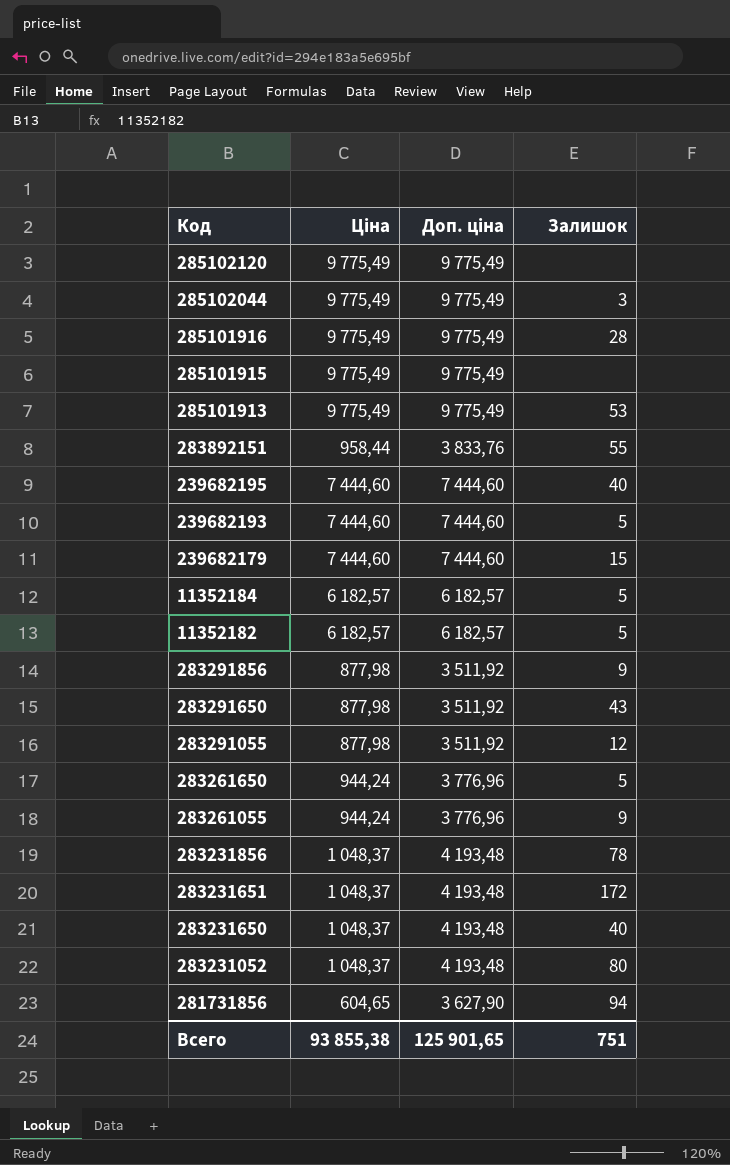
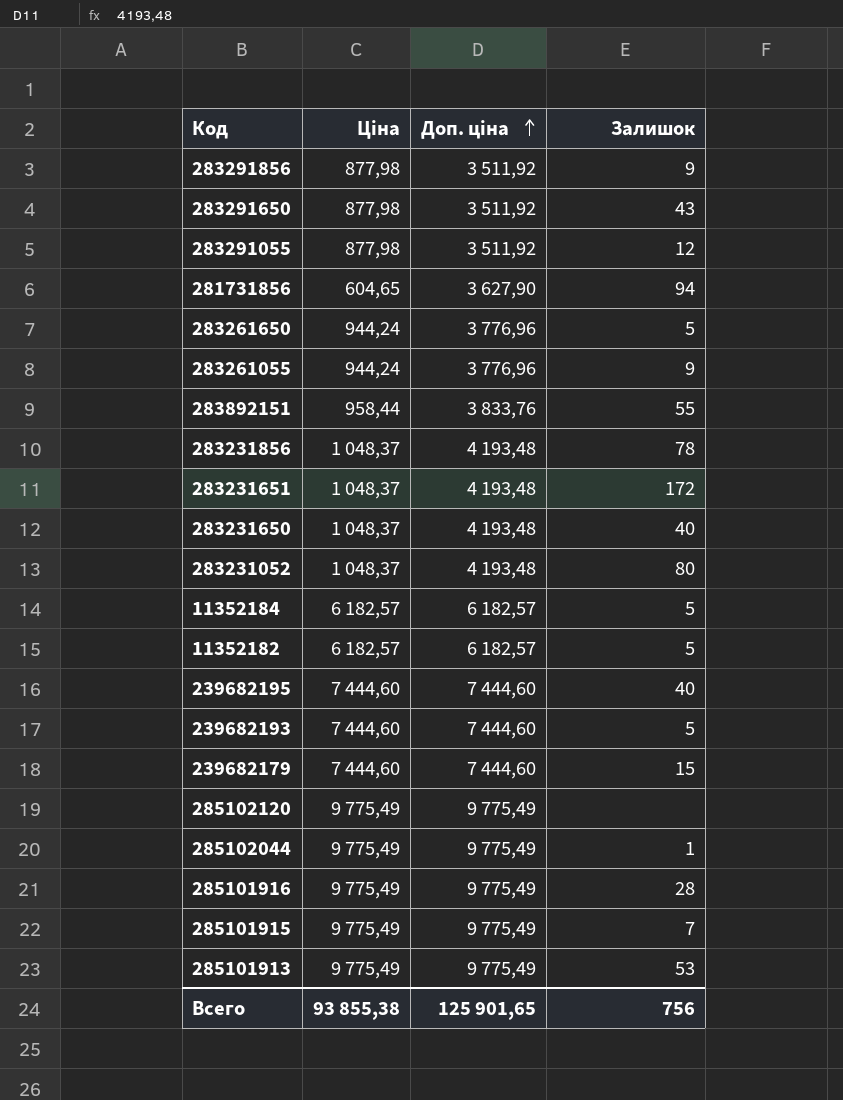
row order: none -> Доп. ціна ascending
285102044 | Залишок: 3 -> 1
285101915 | Залишок: none -> 7
Всего | Залишок: 751 -> 756

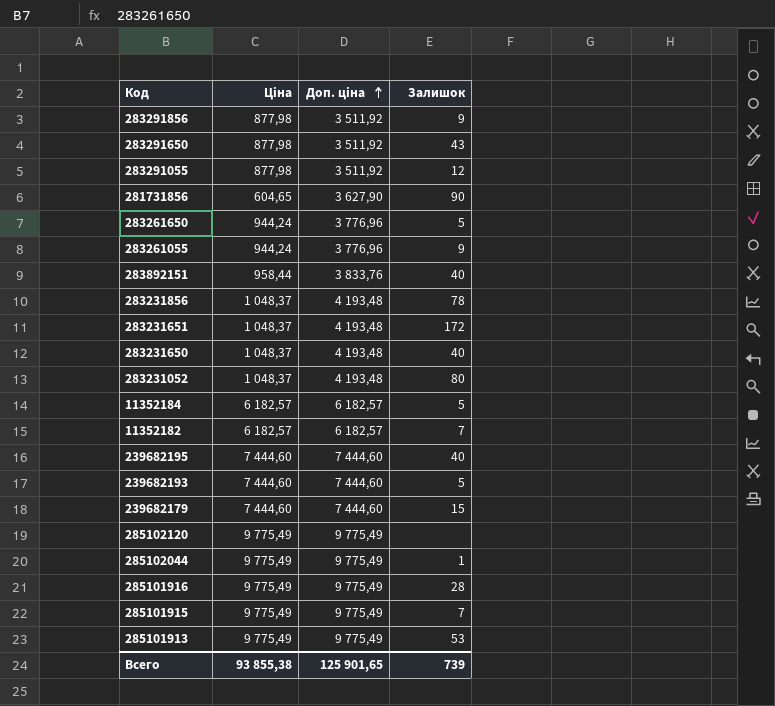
281731856 | Залишок: 94 -> 90
283892151 | Залишок: 55 -> 40
11352182 | Залишок: 5 -> 7
Всего | Залишок: 756 -> 739

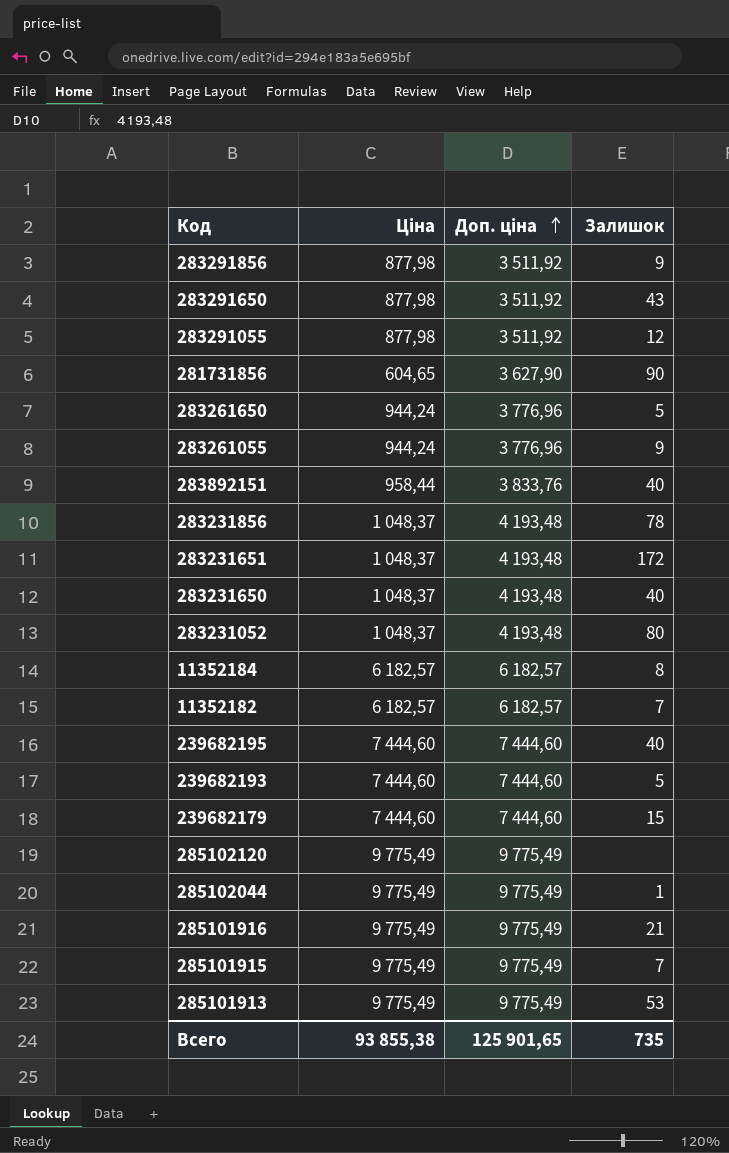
11352184 | Залишок: 5 -> 8
285101916 | Залишок: 28 -> 21
Всего | Залишок: 739 -> 735

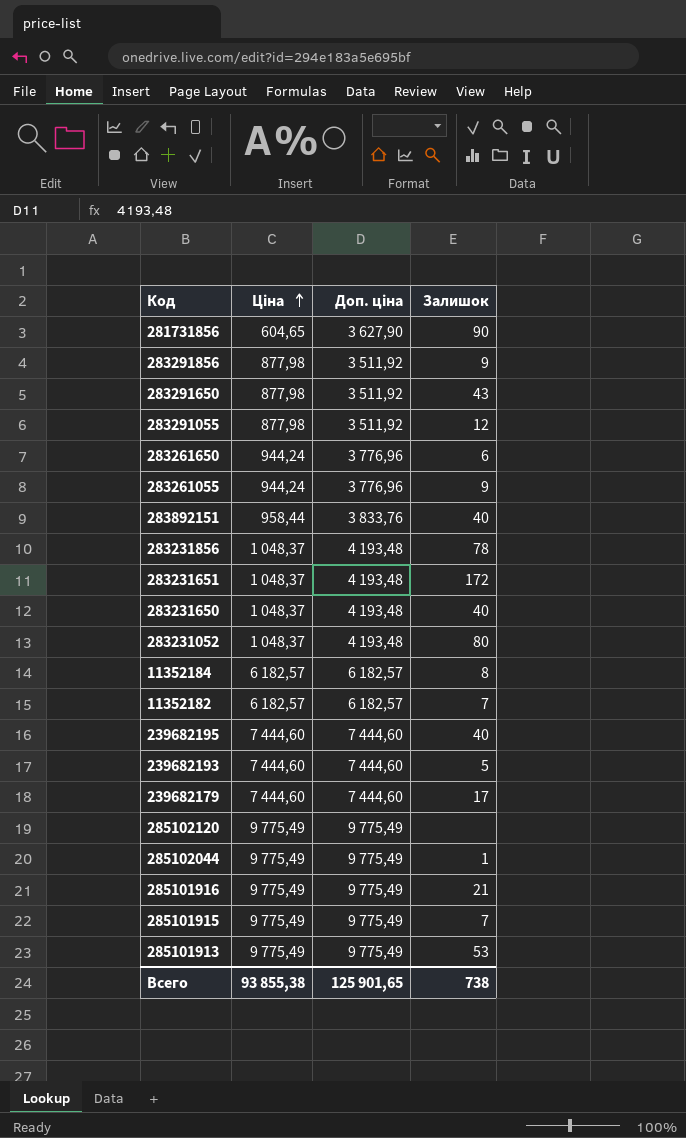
row order: Доп. ціна ascending -> Ціна ascending
283261650 | Залишок: 5 -> 6
239682179 | Залишок: 15 -> 17
Всего | Залишок: 735 -> 738

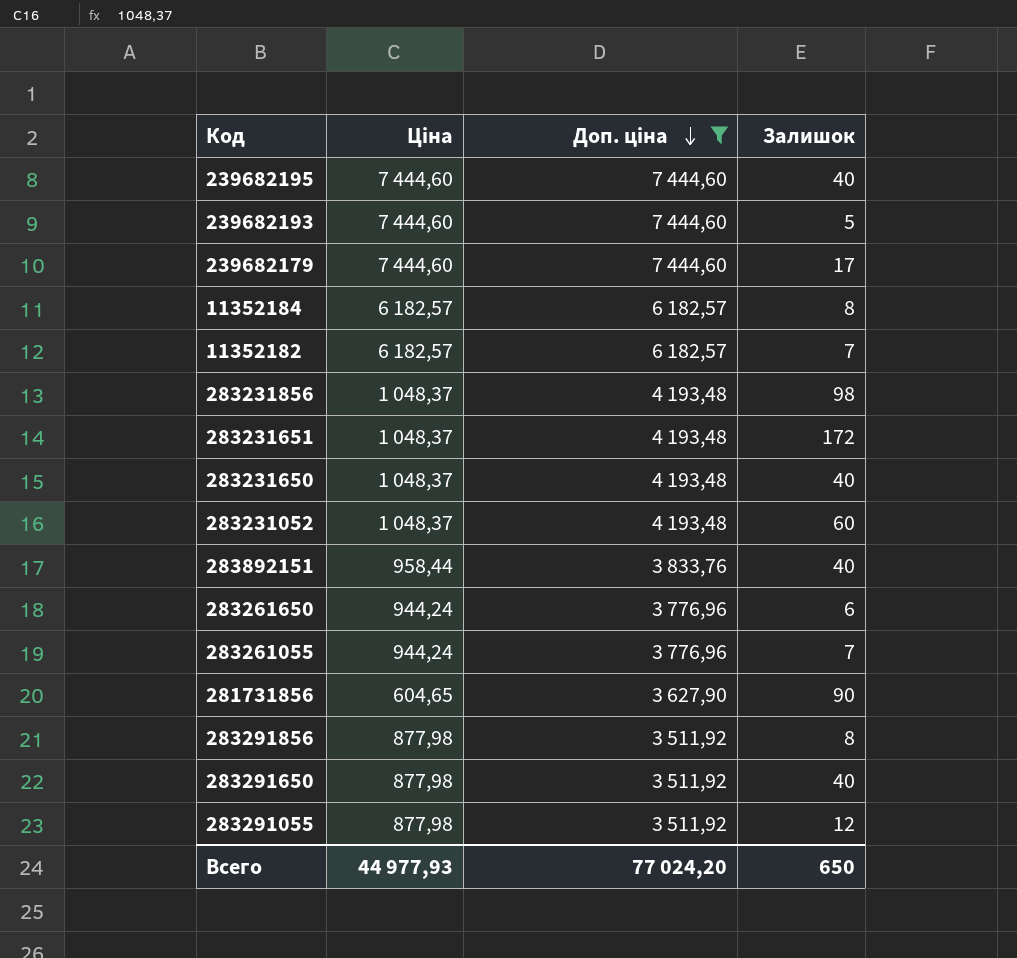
filter: none -> Доп. ціна != 9 775,49
row order: Ціна ascending -> Доп. ціна descending
283231856 | Залишок: 78 -> 98
283231052 | Залишок: 80 -> 60
283261055 | Залишок: 9 -> 7
283291856 | Залишок: 9 -> 8
283291650 | Залишок: 43 -> 40
Всего | Ціна: 93 855,38 -> 44 977,93
Всего | Доп. ціна: 125 901,65 -> 77 024,20
Всего | Залишок: 738 -> 650

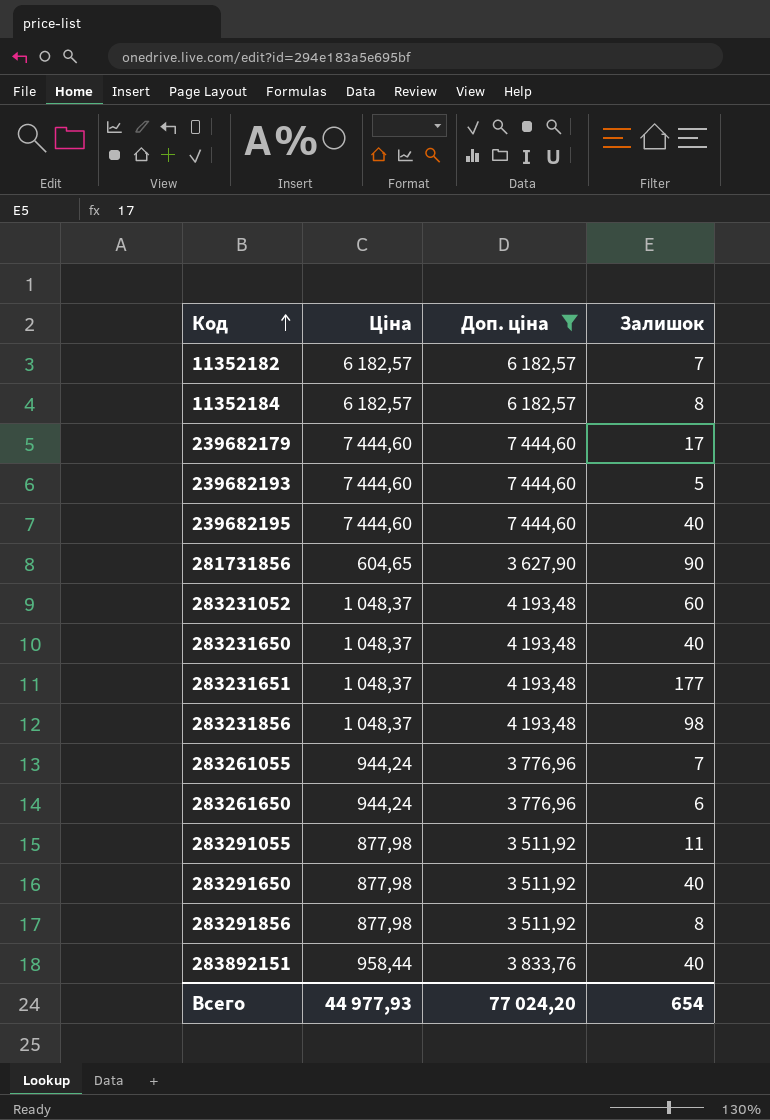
row order: Доп. ціна descending -> Код ascending
283231651 | Залишок: 172 -> 177
283291055 | Залишок: 12 -> 11
Всего | Залишок: 650 -> 654

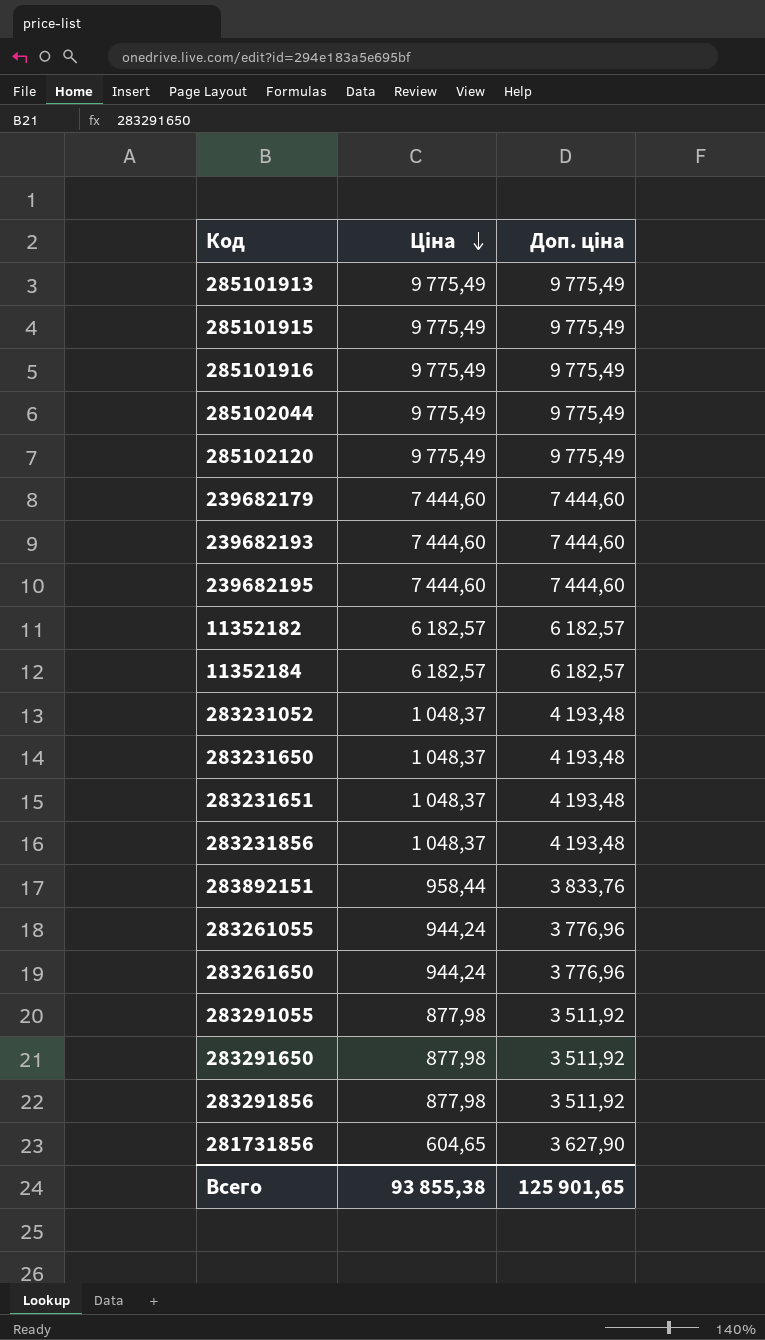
filter: Доп. ціна != 9 775,49 -> none
row order: Код ascending -> Ціна descending
column Залишок | position: 4 -> none
Всего | Ціна: 44 977,93 -> 93 855,38
Всего | Доп. ціна: 77 024,20 -> 125 901,65

